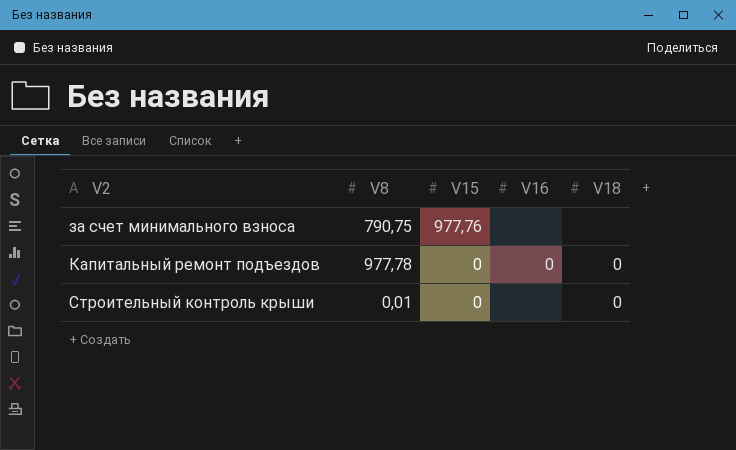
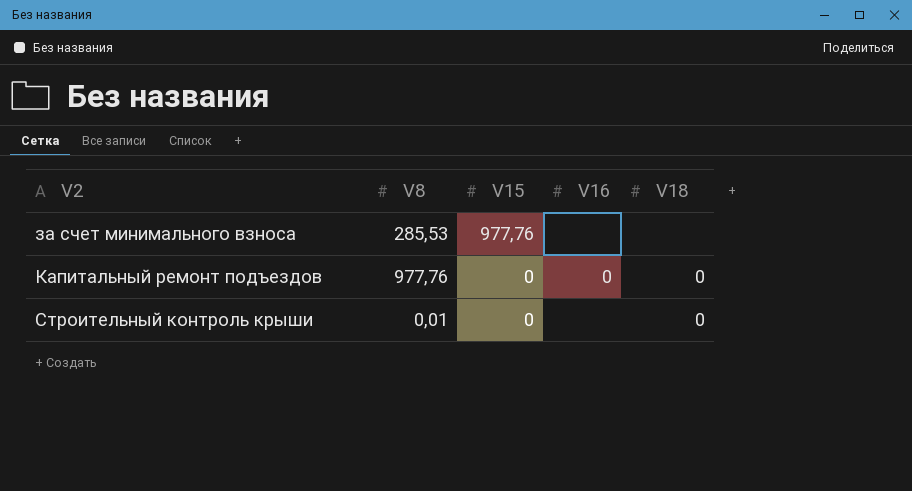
за счет минимального взноса | V8: 790,75 -> 285,53
Капитальный ремонт подъездов | V8: 977,78 -> 977,76

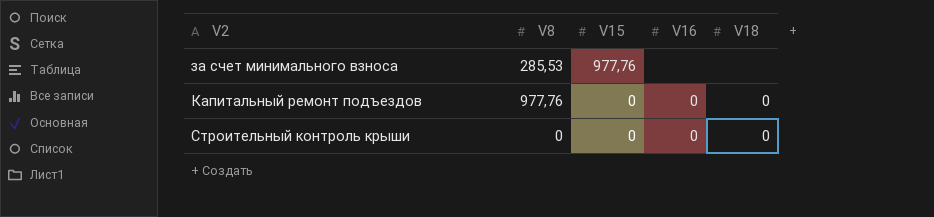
Строительный контроль крыши | V8: 0,01 -> 0
Строительный контроль крыши | V16: none -> 0

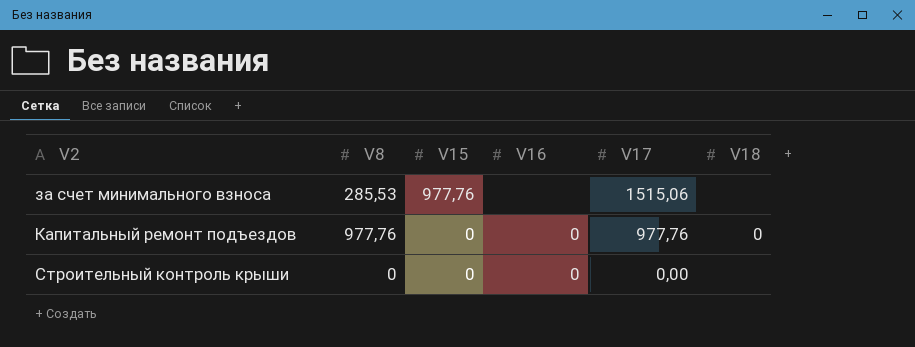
column V17 | position: none -> 5
Строительный контроль крыши | V18: 0 -> none

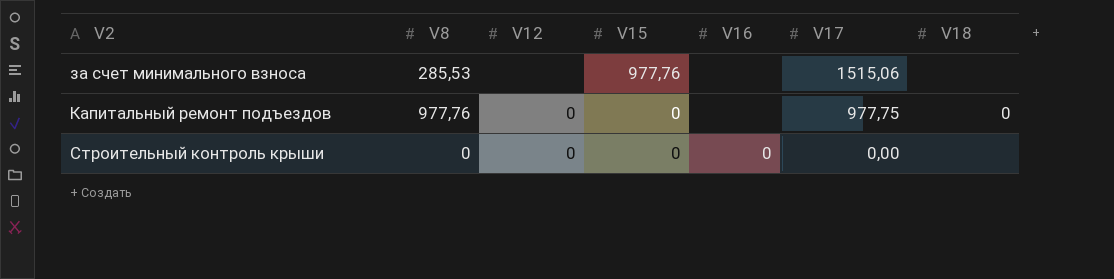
column V12 | position: none -> 3
Капитальный ремонт подъездов | V16: 0 -> none
Капитальный ремонт подъездов | V17: 977,76 -> 977,75

